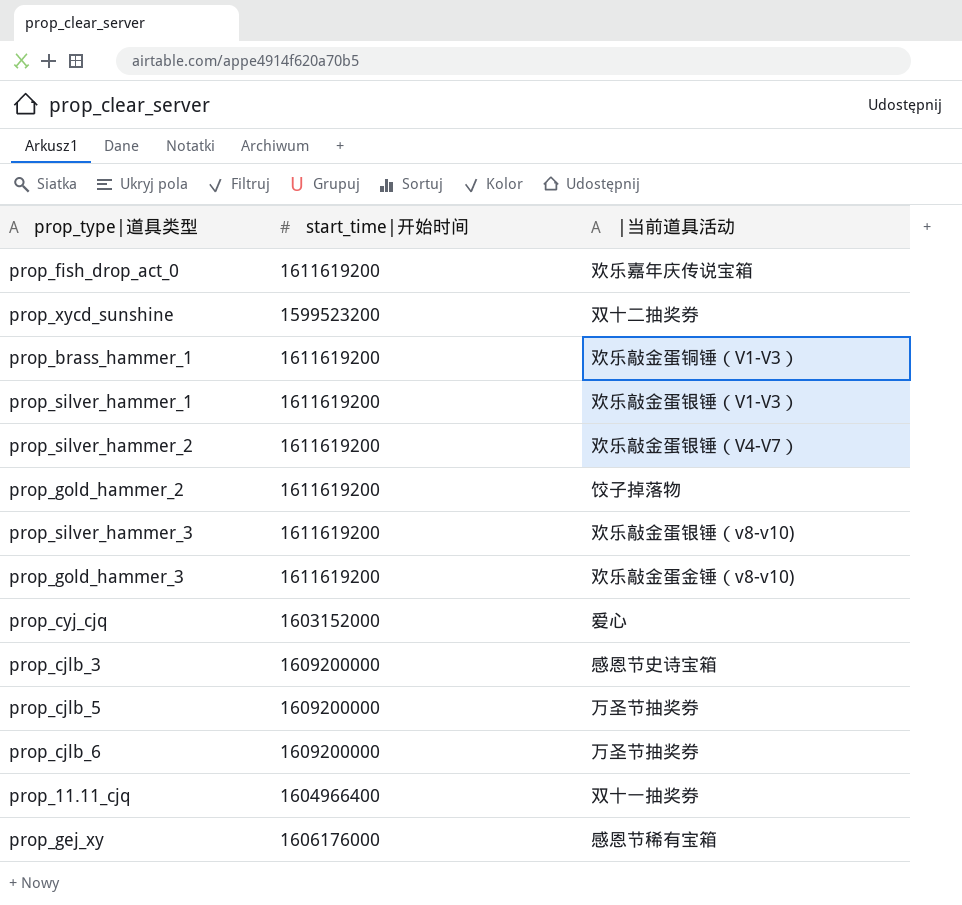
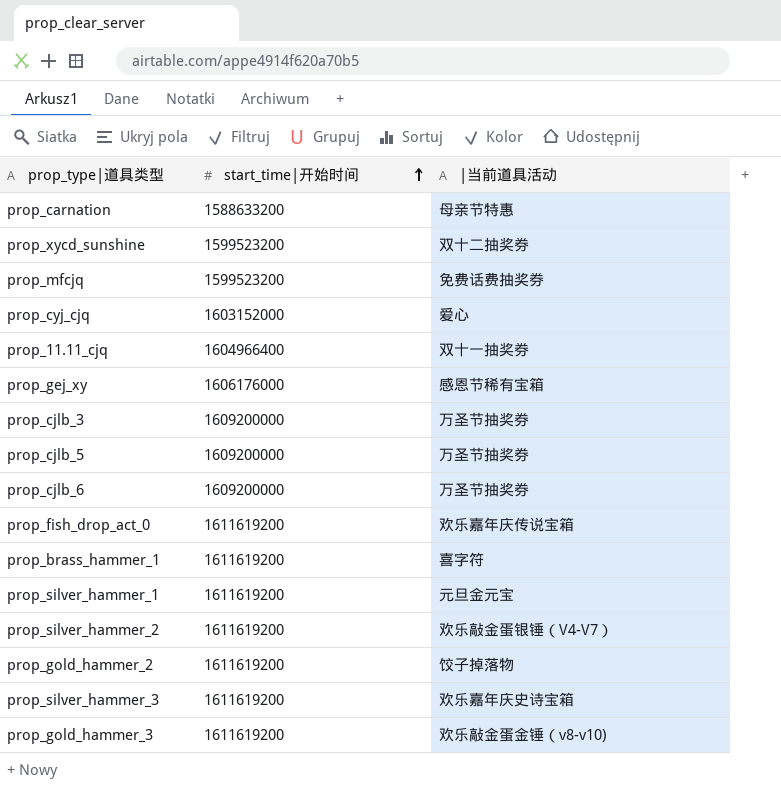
row order: none -> start_time|开始时间 ascending
row prop_carnation: none -> 1588633200 | 母亲节特惠
row prop_mfcjq: none -> 1599523200 | 免费话费抽奖券
prop_cjlb_3 | |当前道具活动: 感恩节史诗宝箱 -> 万圣节抽奖券
prop_brass_hammer_1 | |当前道具活动: 欢乐敲金蛋铜锤（V1-V3） -> 喜字符
prop_silver_hammer_1 | |当前道具活动: 欢乐敲金蛋银锤（V1-V3） -> 元旦金元宝
prop_silver_hammer_3 | |当前道具活动: 欢乐敲金蛋银锤（v8-v10) -> 欢乐嘉年庆史诗宝箱

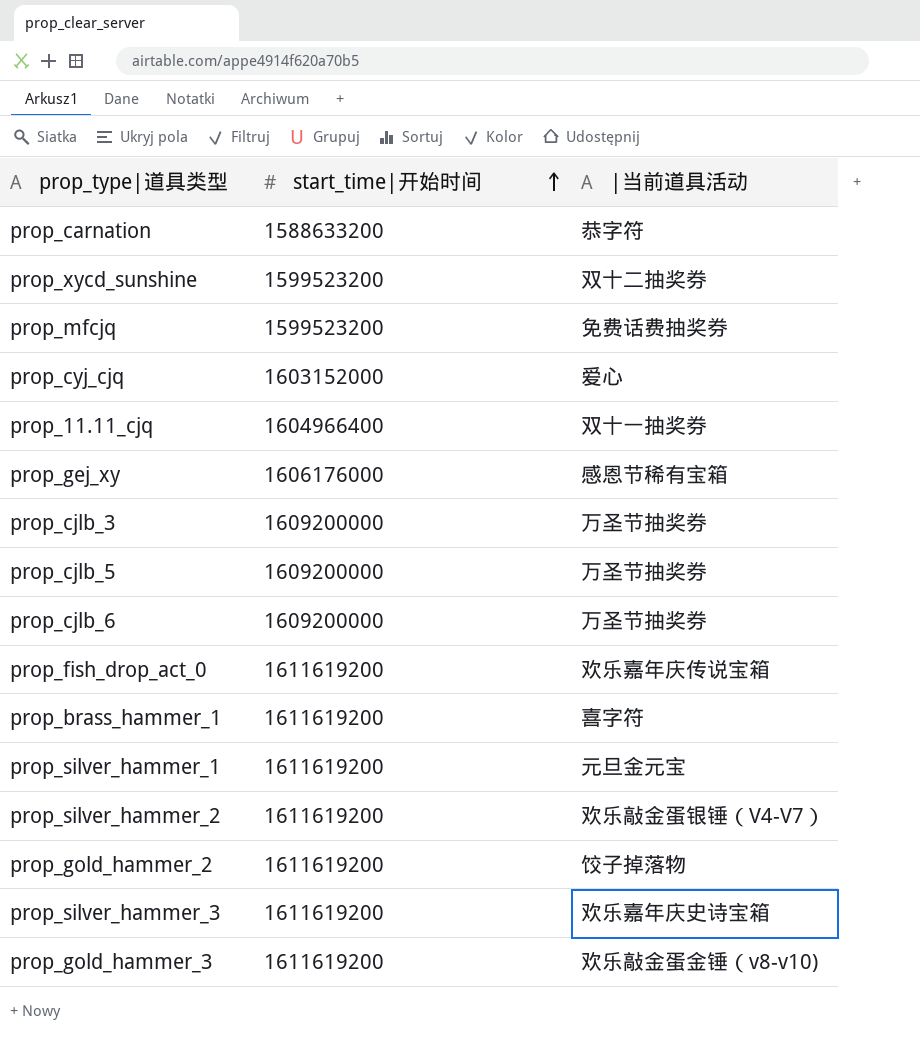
prop_carnation | |当前道具活动: 母亲节特惠 -> 恭字符

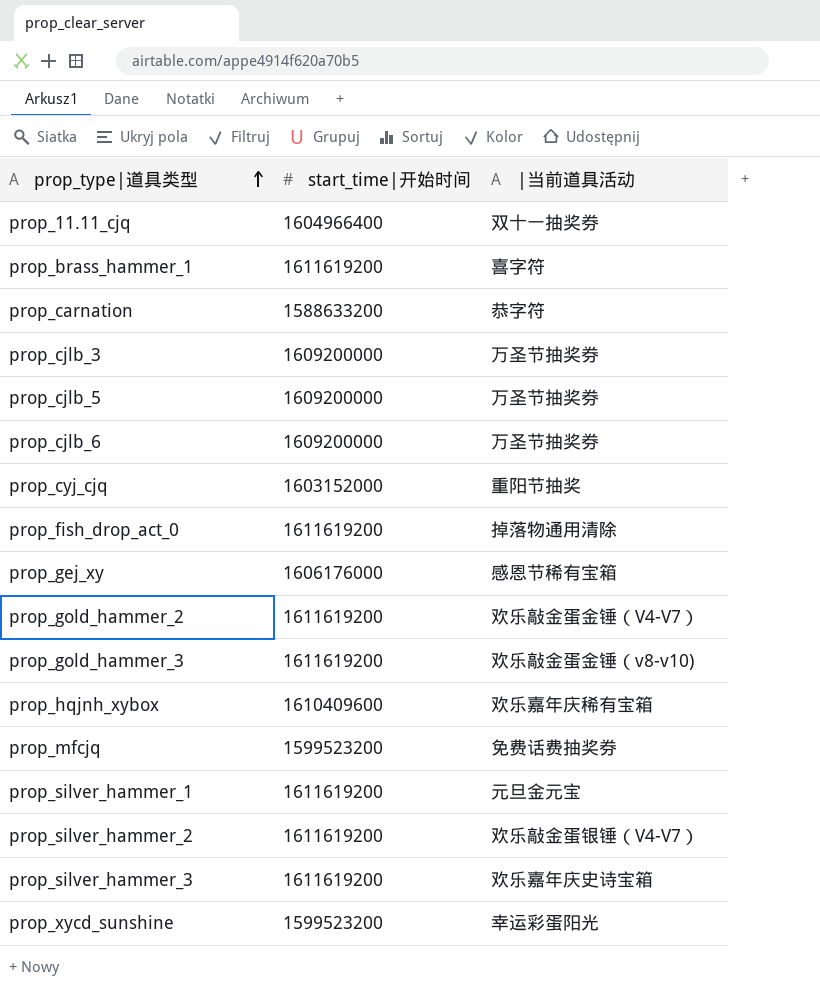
row order: start_time|开始时间 ascending -> prop_type|道具类型 ascending
prop_cyj_cjq | |当前道具活动: 爱心 -> 重阳节抽奖
prop_fish_drop_act_0 | |当前道具活动: 欢乐嘉年庆传说宝箱 -> 掉落物通用清除
prop_gold_hammer_2 | |当前道具活动: 饺子掉落物 -> 欢乐敲金蛋金锤（V4-V7）
row prop_hqjnh_xybox: none -> 1610409600 | 欢乐嘉年庆稀有宝箱
prop_xycd_sunshine | |当前道具活动: 双十二抽奖券 -> 幸运彩蛋阳光

